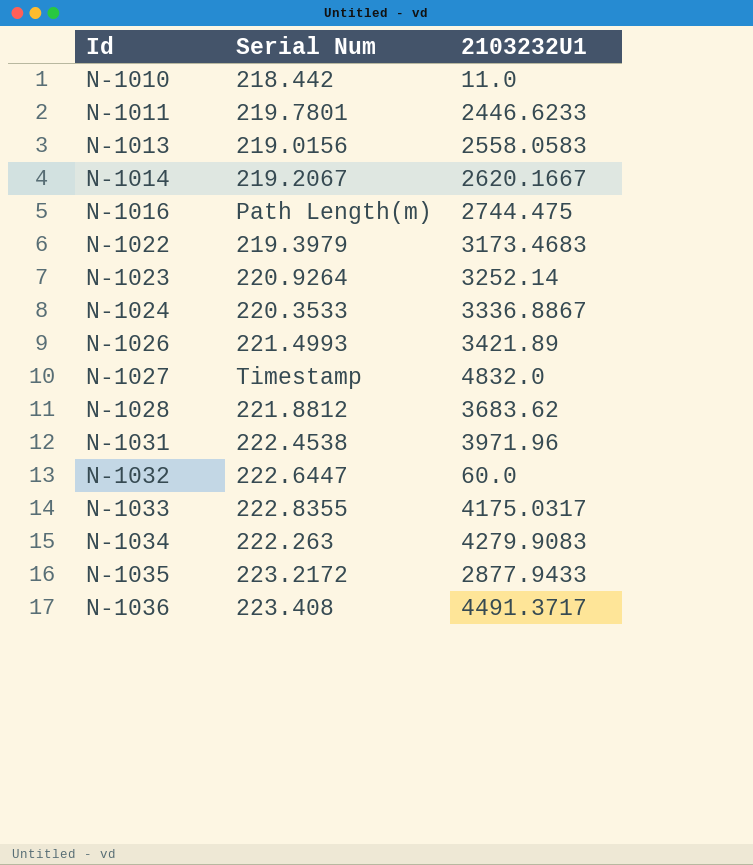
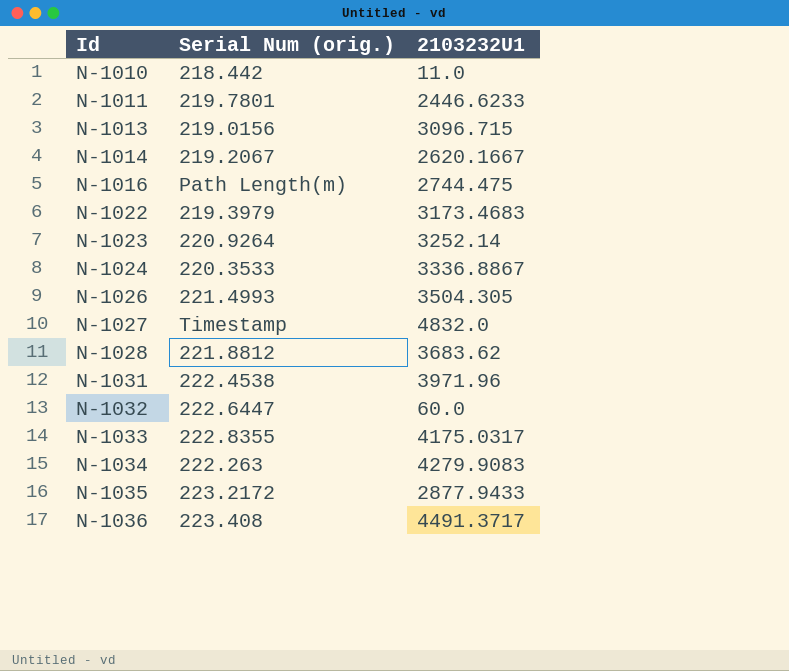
column name: Serial Num -> Serial Num (orig.)
N-1013 | 2103232U1: 2558.0583 -> 3096.715
N-1026 | 2103232U1: 3421.89 -> 3504.305

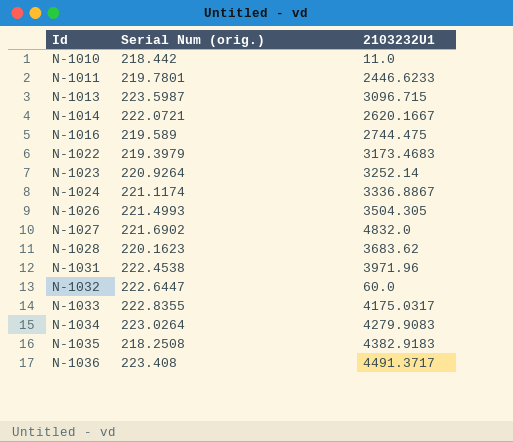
N-1013 | Serial Num (orig.): 219.0156 -> 223.5987
N-1014 | Serial Num (orig.): 219.2067 -> 222.0721
N-1016 | Serial Num (orig.): Path Length(m) -> 219.589
N-1024 | Serial Num (orig.): 220.3533 -> 221.1174
N-1027 | Serial Num (orig.): Timestamp -> 221.6902
N-1028 | Serial Num (orig.): 221.8812 -> 220.1623
N-1034 | Serial Num (orig.): 222.263 -> 223.0264
N-1035 | Serial Num (orig.): 223.2172 -> 218.2508
N-1035 | 2103232U1: 2877.9433 -> 4382.9183

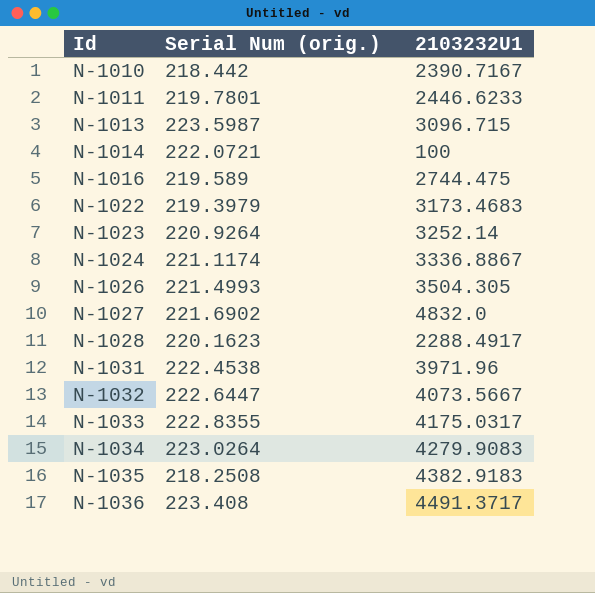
N-1010 | 2103232U1: 11.0 -> 2390.7167
N-1014 | 2103232U1: 2620.1667 -> 100
N-1028 | 2103232U1: 3683.62 -> 2288.4917
N-1032 | 2103232U1: 60.0 -> 4073.5667

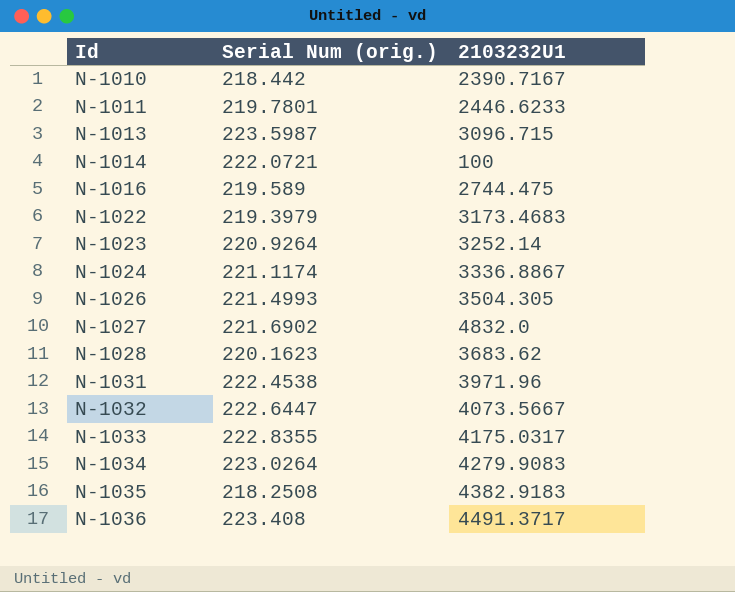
N-1028 | 2103232U1: 2288.4917 -> 3683.62

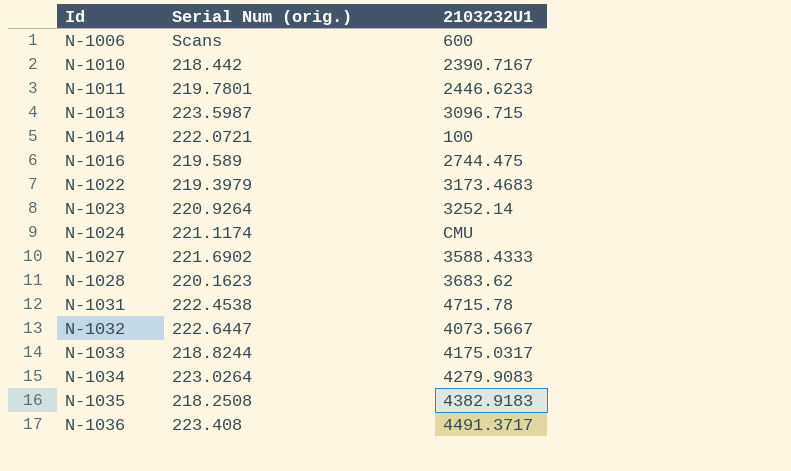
row N-1026: 221.4993 | 3504.305 -> none
row N-1006: none -> Scans | 600
N-1024 | 2103232U1: 3336.8867 -> CMU
N-1027 | 2103232U1: 4832.0 -> 3588.4333
N-1031 | 2103232U1: 3971.96 -> 4715.78
N-1033 | Serial Num (orig.): 222.8355 -> 218.8244

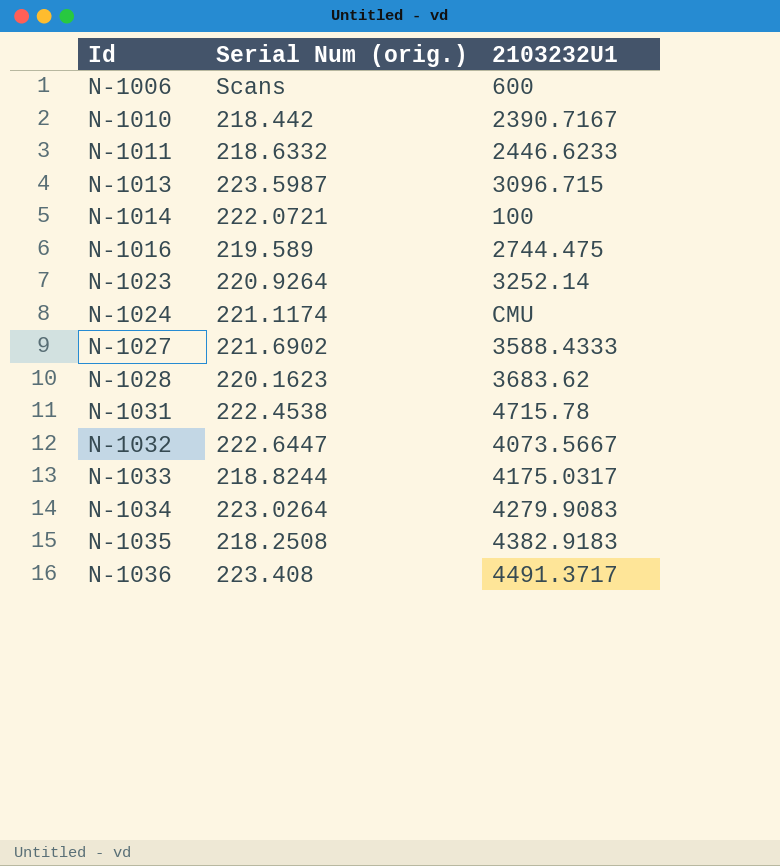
row N-1022: 219.3979 | 3173.4683 -> none
N-1011 | Serial Num (orig.): 219.7801 -> 218.6332

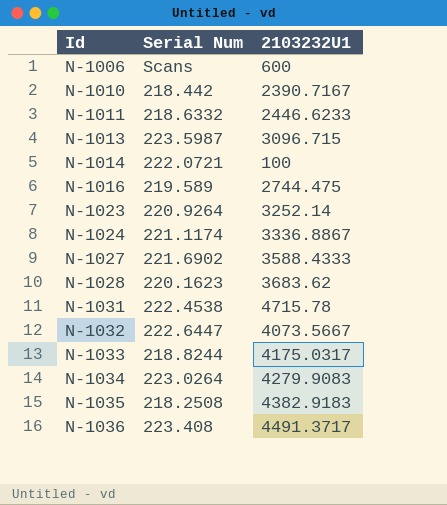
column name: Serial Num (orig.) -> Serial Num
N-1024 | 2103232U1: CMU -> 3336.8867

